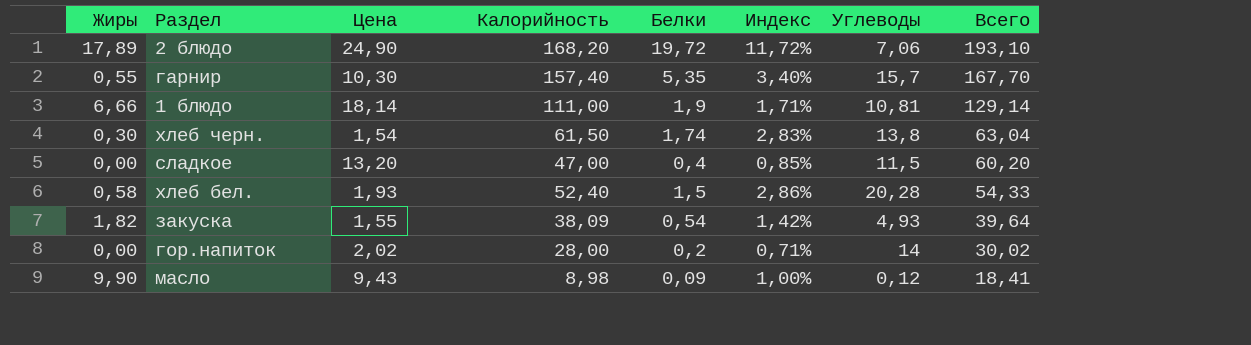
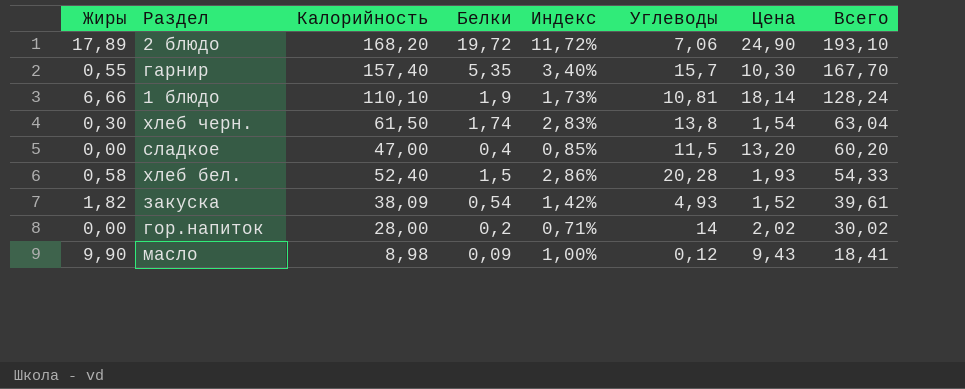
column Цена | position: 3 -> 7
1 блюдо | Калорийность: 111,00 -> 110,10
1 блюдо | Индекс: 1,71% -> 1,73%
1 блюдо | Всего: 129,14 -> 128,24
закуска | Цена: 1,55 -> 1,52
закуска | Всего: 39,64 -> 39,61

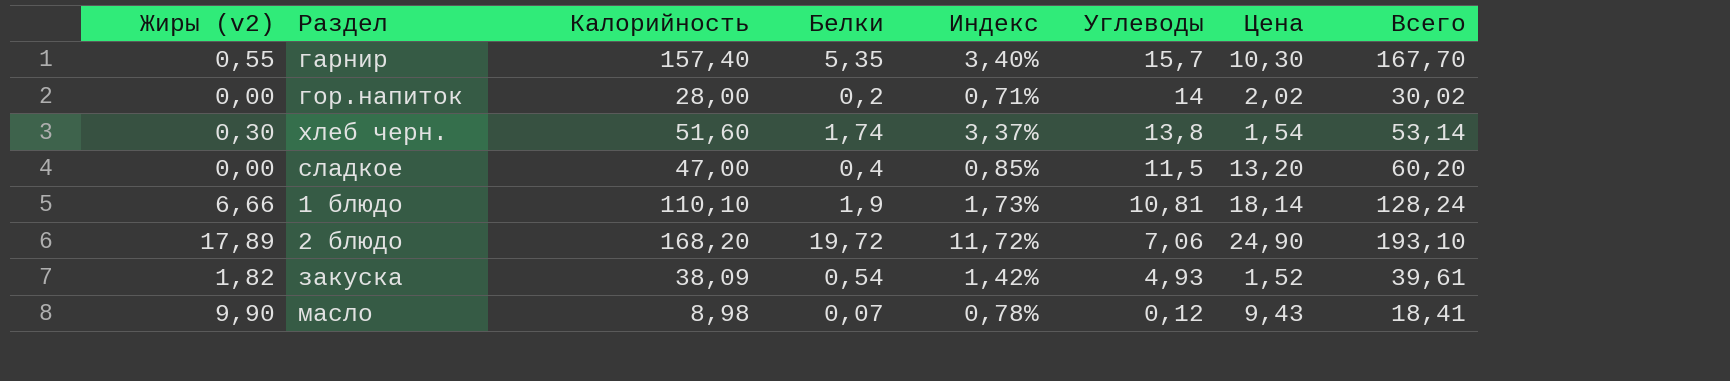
row order: Всего descending -> Углеводы descending
column name: Жиры -> Жиры (v2)
row хлеб бел.: 0,58 | 52,40 | 1,5 | 2,86% | 20,28 | 1,93 | 54,33 -> none
хлеб черн. | Калорийность: 61,50 -> 51,60
хлеб черн. | Индекс: 2,83% -> 3,37%
хлеб черн. | Всего: 63,04 -> 53,14
масло | Белки: 0,09 -> 0,07
масло | Индекс: 1,00% -> 0,78%

